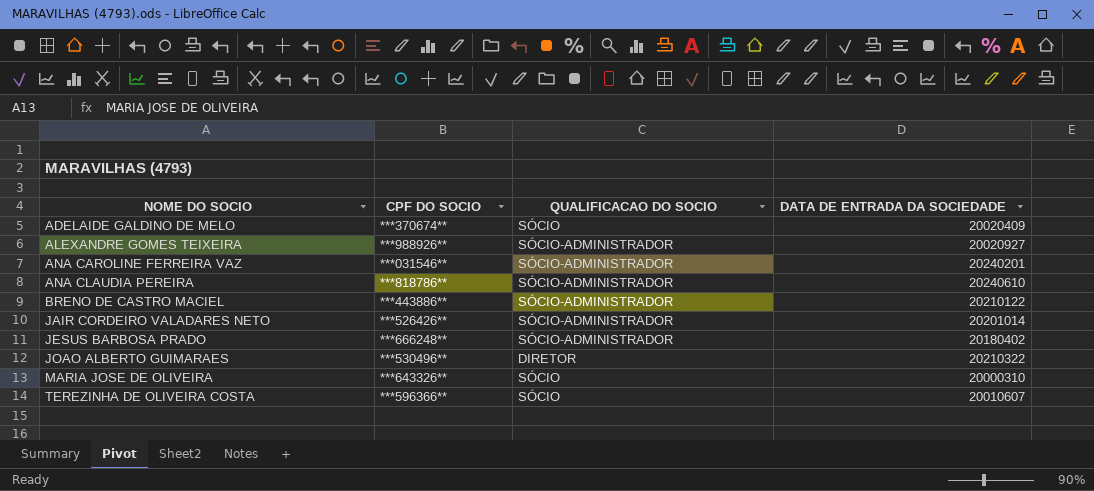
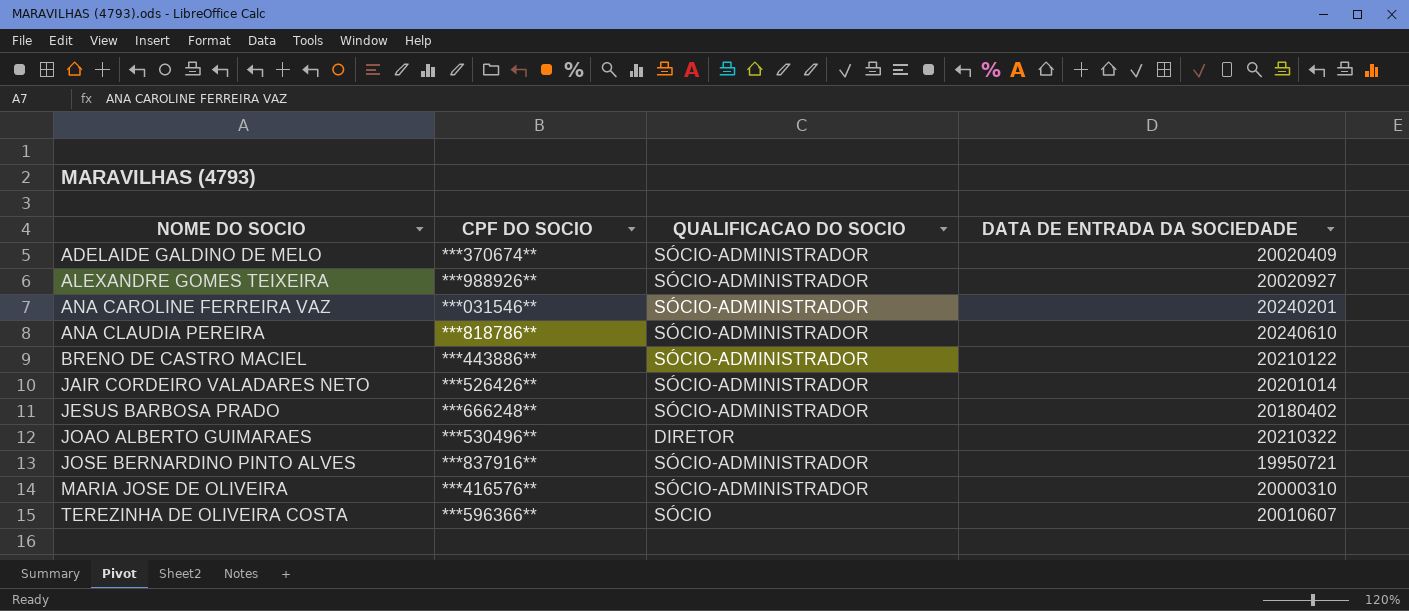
ADELAIDE GALDINO DE MELO | QUALIFICACAO DO SOCIO: SÓCIO -> SÓCIO-ADMINISTRADOR
row JOSE BERNARDINO PINTO ALVES: none -> ***837916** | SÓCIO-ADMINISTRADOR | 19950721
MARIA JOSE DE OLIVEIRA | CPF DO SOCIO: ***643326** -> ***416576**
MARIA JOSE DE OLIVEIRA | QUALIFICACAO DO SOCIO: SÓCIO -> SÓCIO-ADMINISTRADOR

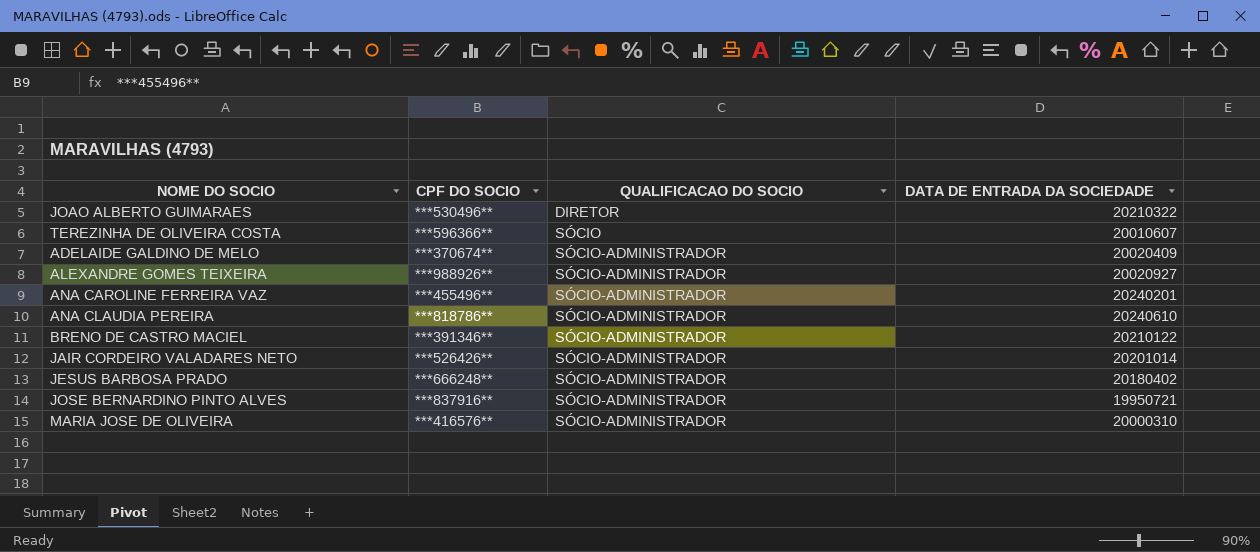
row order: NOME DO SOCIO ascending -> QUALIFICACAO DO SOCIO ascending
ANA CAROLINE FERREIRA VAZ | CPF DO SOCIO: ***031546** -> ***455496**
BRENO DE CASTRO MACIEL | CPF DO SOCIO: ***443886** -> ***391346**

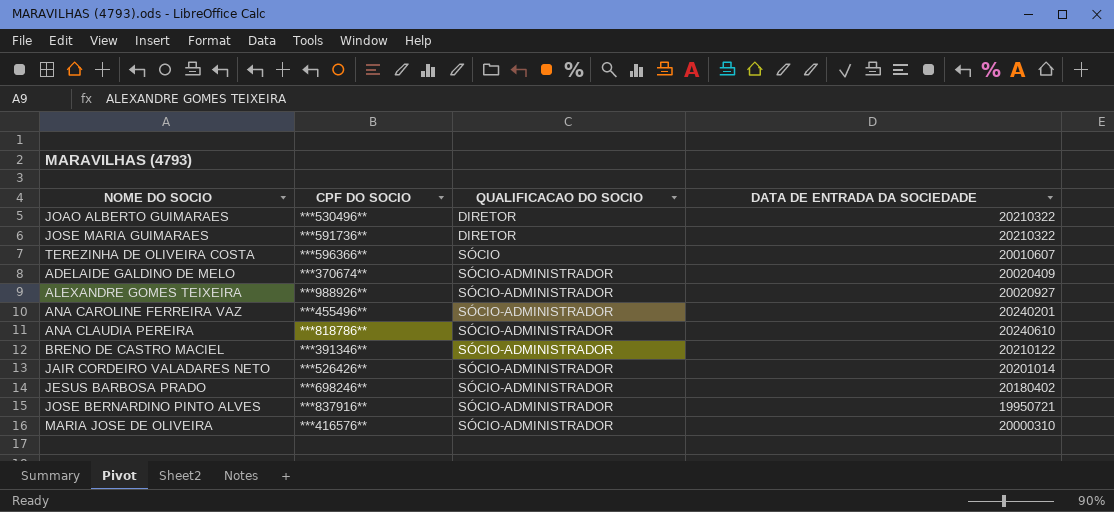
row JOSE MARIA GUIMARAES: none -> ***591736** | DIRETOR | 20210322
JESUS BARBOSA PRADO | CPF DO SOCIO: ***666248** -> ***698246**

